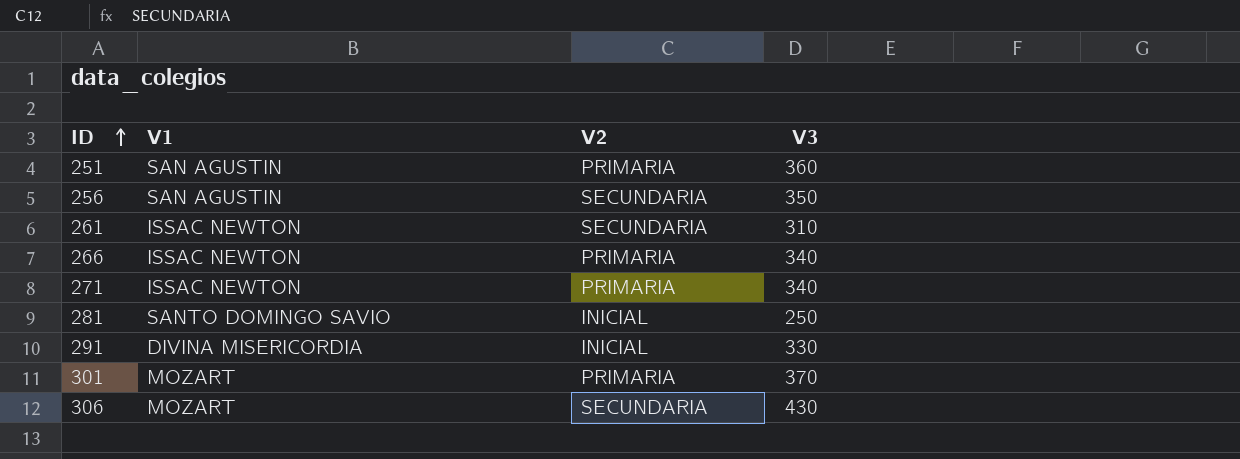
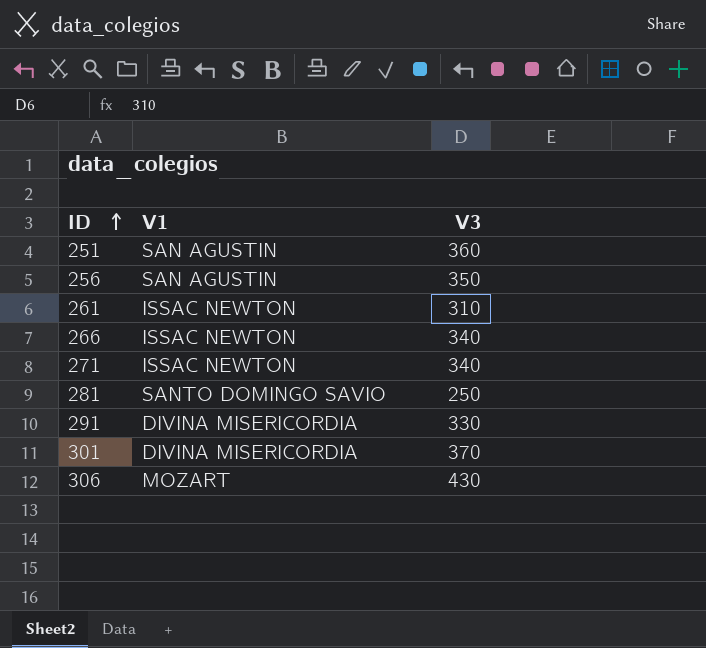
column V2 | position: 3 -> none
301 | V1: MOZART -> DIVINA MISERICORDIA

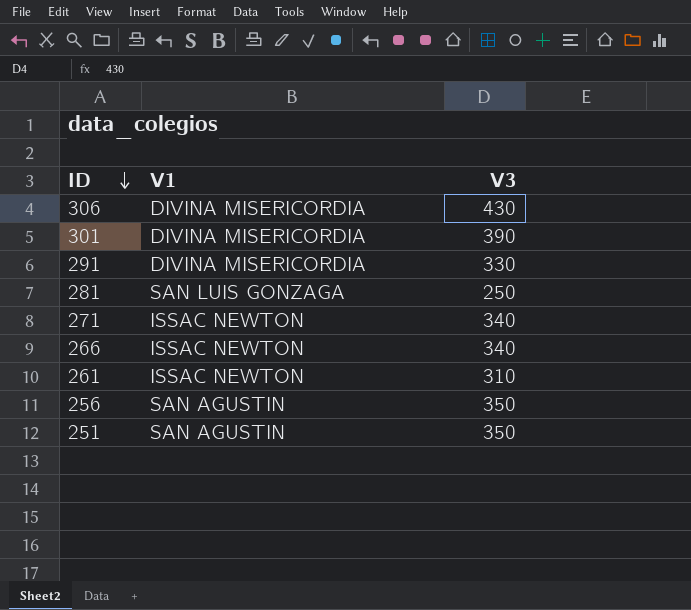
row order: ID ascending -> ID descending
306 | V1: MOZART -> DIVINA MISERICORDIA
301 | V3: 370 -> 390
281 | V1: SANTO DOMINGO SAVIO -> SAN LUIS GONZAGA
251 | V3: 360 -> 350

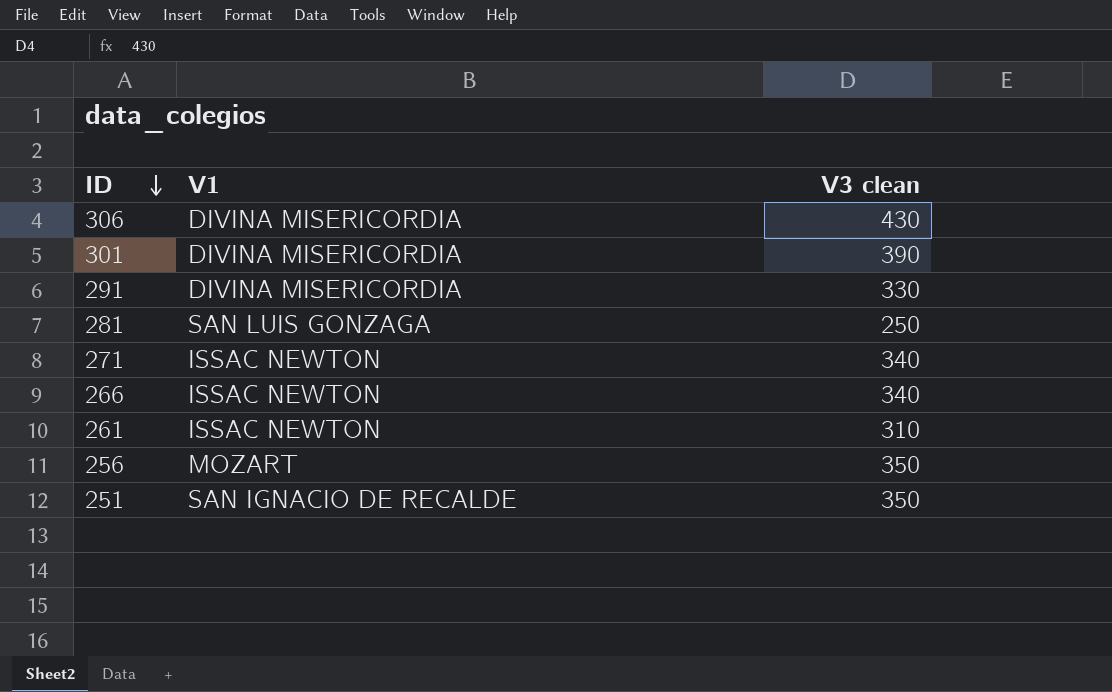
column name: V3 -> V3 clean
256 | V1: SAN AGUSTIN -> MOZART
251 | V1: SAN AGUSTIN -> SAN IGNACIO DE RECALDE

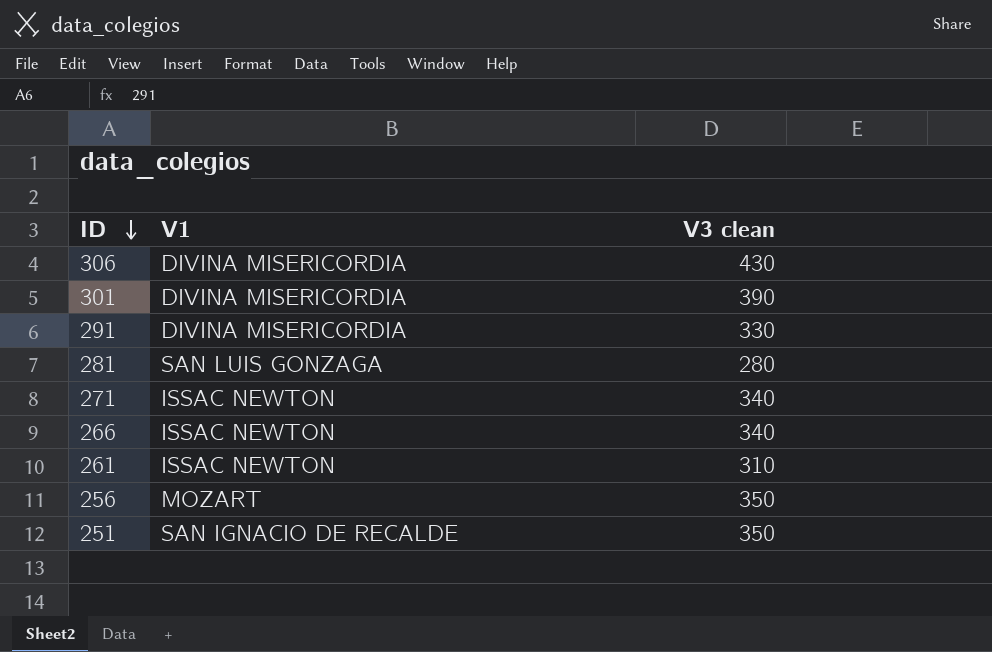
281 | V3 clean: 250 -> 280

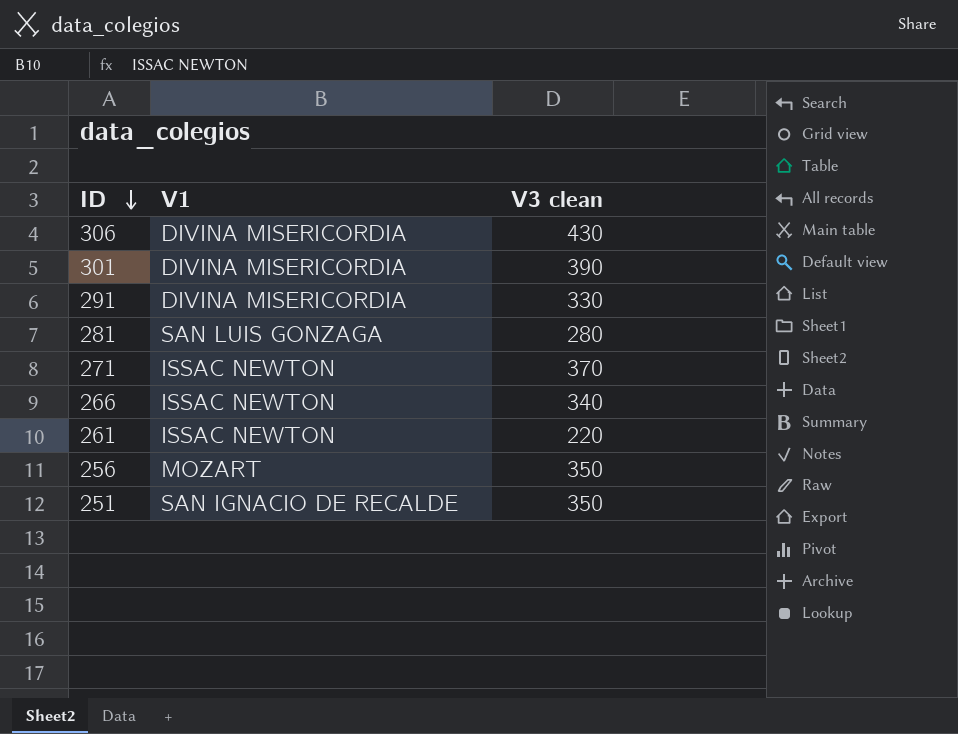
271 | V3 clean: 340 -> 370
261 | V3 clean: 310 -> 220

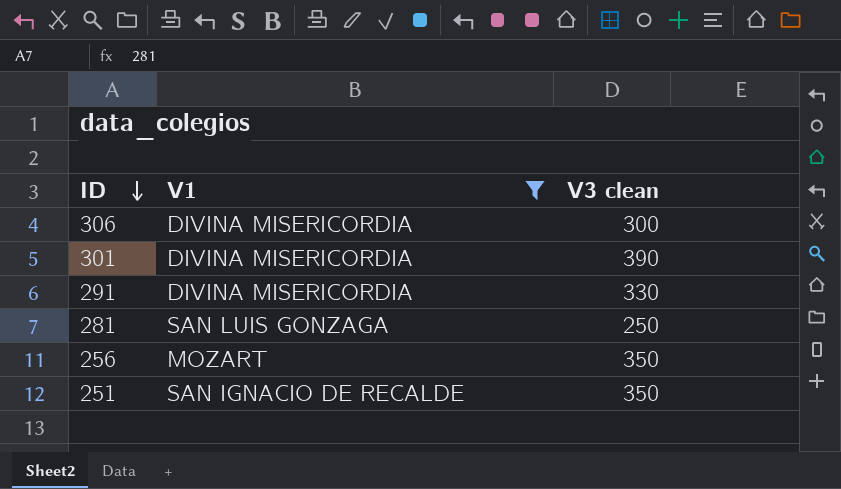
filter: none -> V1 != ISSAC NEWTON
306 | V3 clean: 430 -> 300
281 | V3 clean: 280 -> 250

